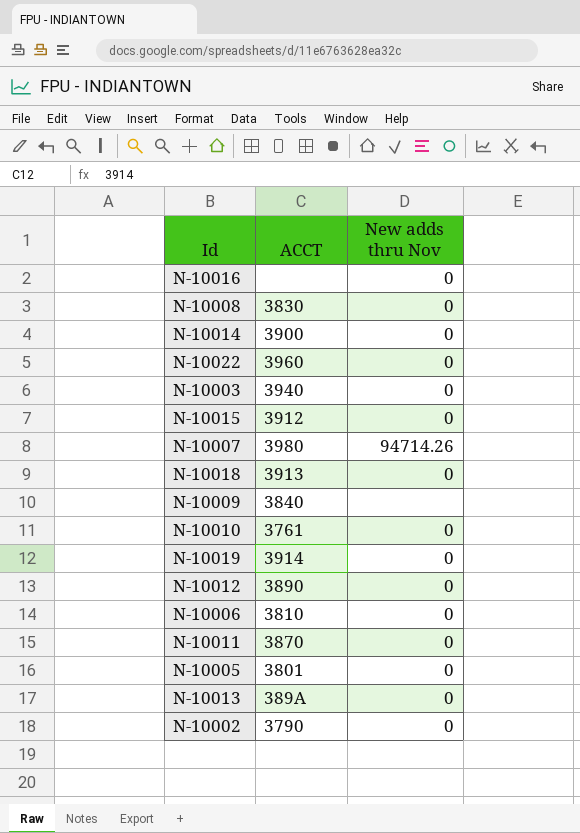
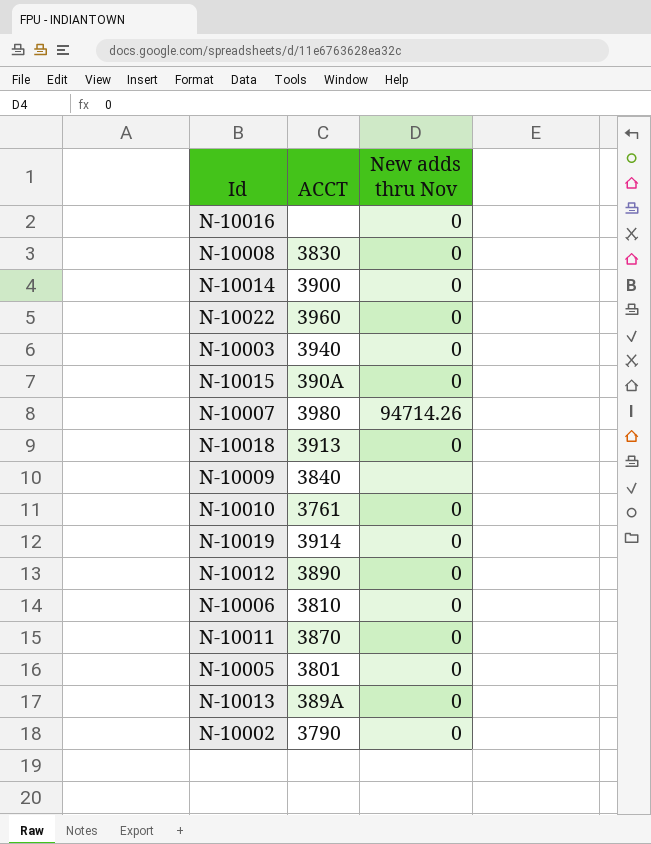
N-10015 | ACCT: 3912 -> 390A

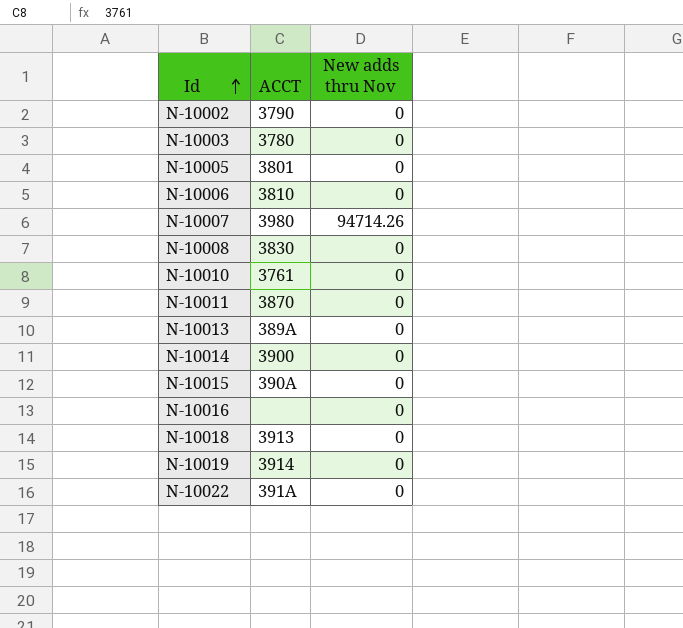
row order: none -> Id ascending
row N-10009: 3840 | none -> none
row N-10012: 3890 | 0 -> none
N-10003 | ACCT: 3940 -> 3780
N-10022 | ACCT: 3960 -> 391A

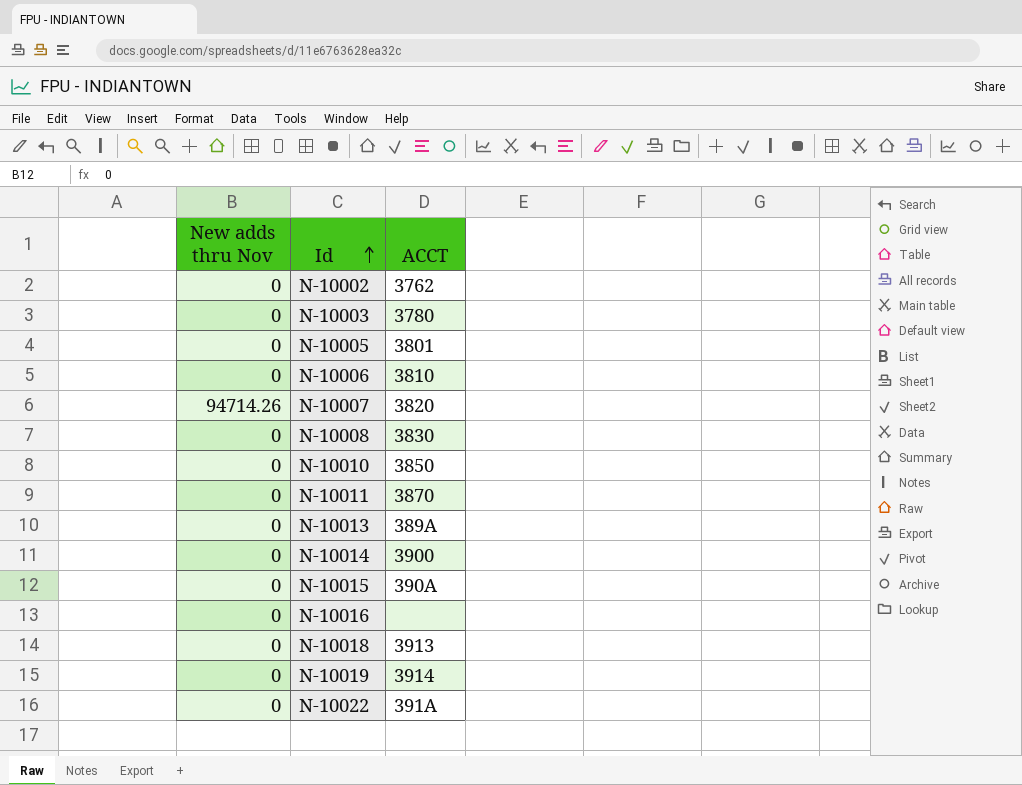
column New adds thru Nov | position: 3 -> 1
N-10002 | ACCT: 3790 -> 3762
N-10007 | ACCT: 3980 -> 3820
N-10010 | ACCT: 3761 -> 3850

